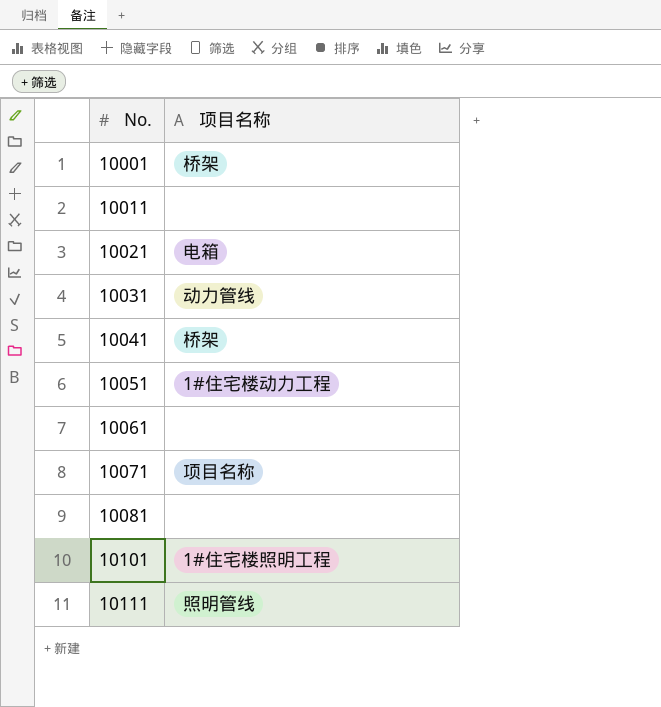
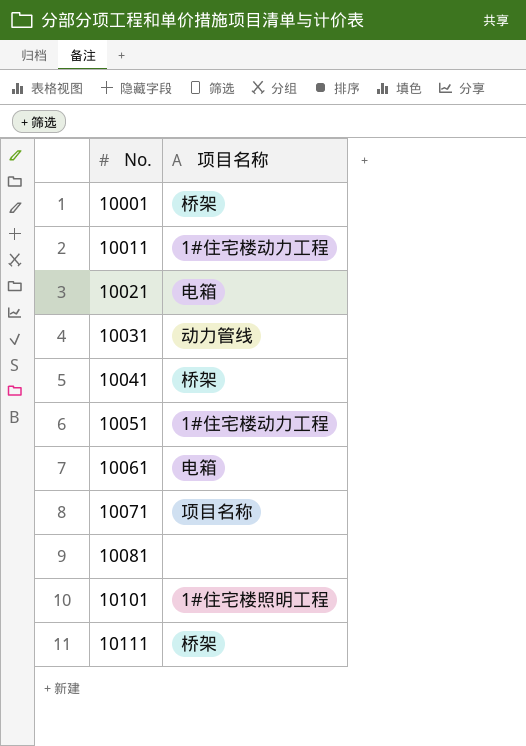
10011 | 项目名称: none -> 1#住宅楼动力工程
10061 | 项目名称: none -> 电箱
10111 | 项目名称: 照明管线 -> 桥架

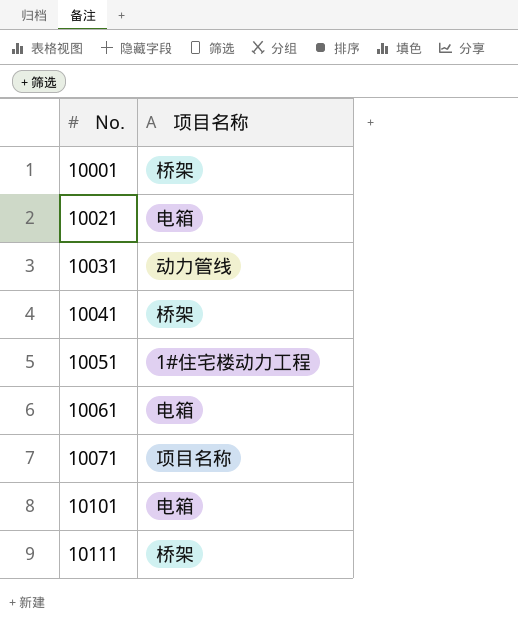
row 10011: 1#住宅楼动力工程 -> none
row 10081: none -> none
10101 | 项目名称: 1#住宅楼照明工程 -> 电箱

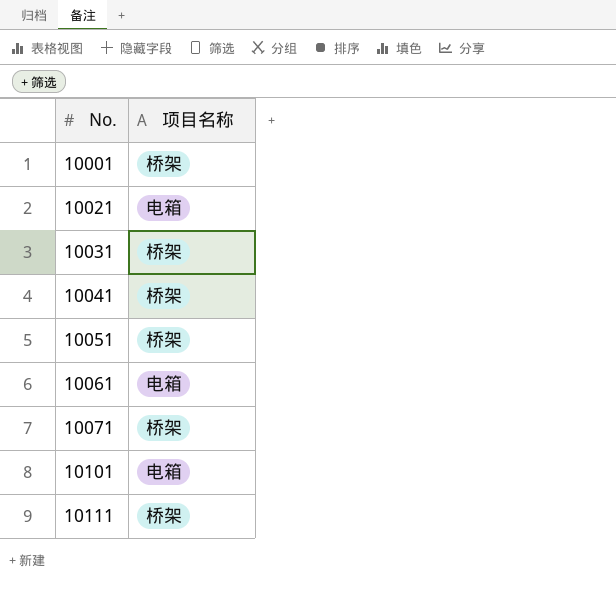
10031 | 项目名称: 动力管线 -> 桥架
10051 | 项目名称: 1#住宅楼动力工程 -> 桥架
10071 | 项目名称: 项目名称 -> 桥架

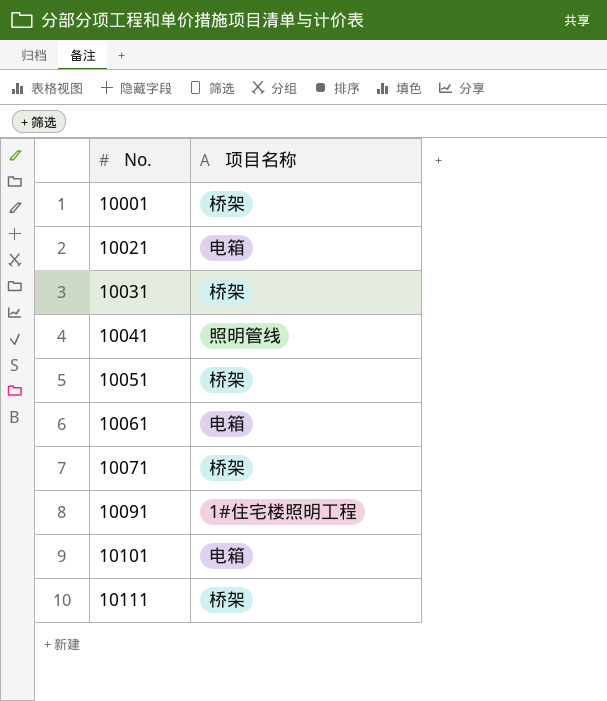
10041 | 项目名称: 桥架 -> 照明管线
row 10091: none -> 1#住宅楼照明工程

